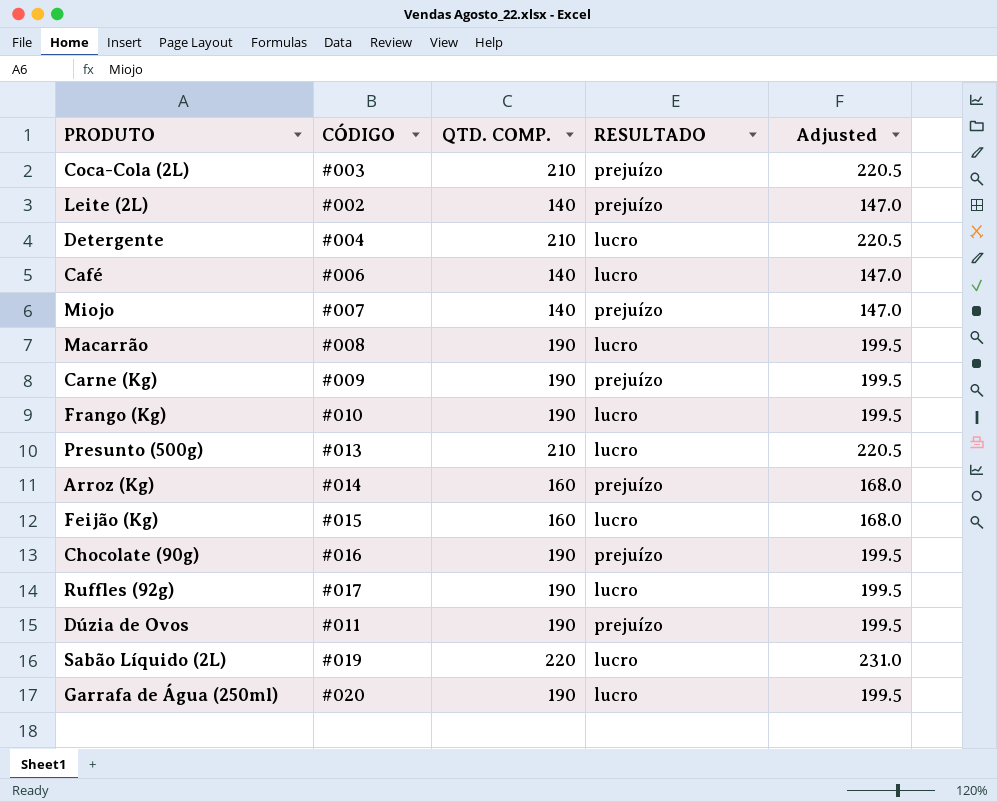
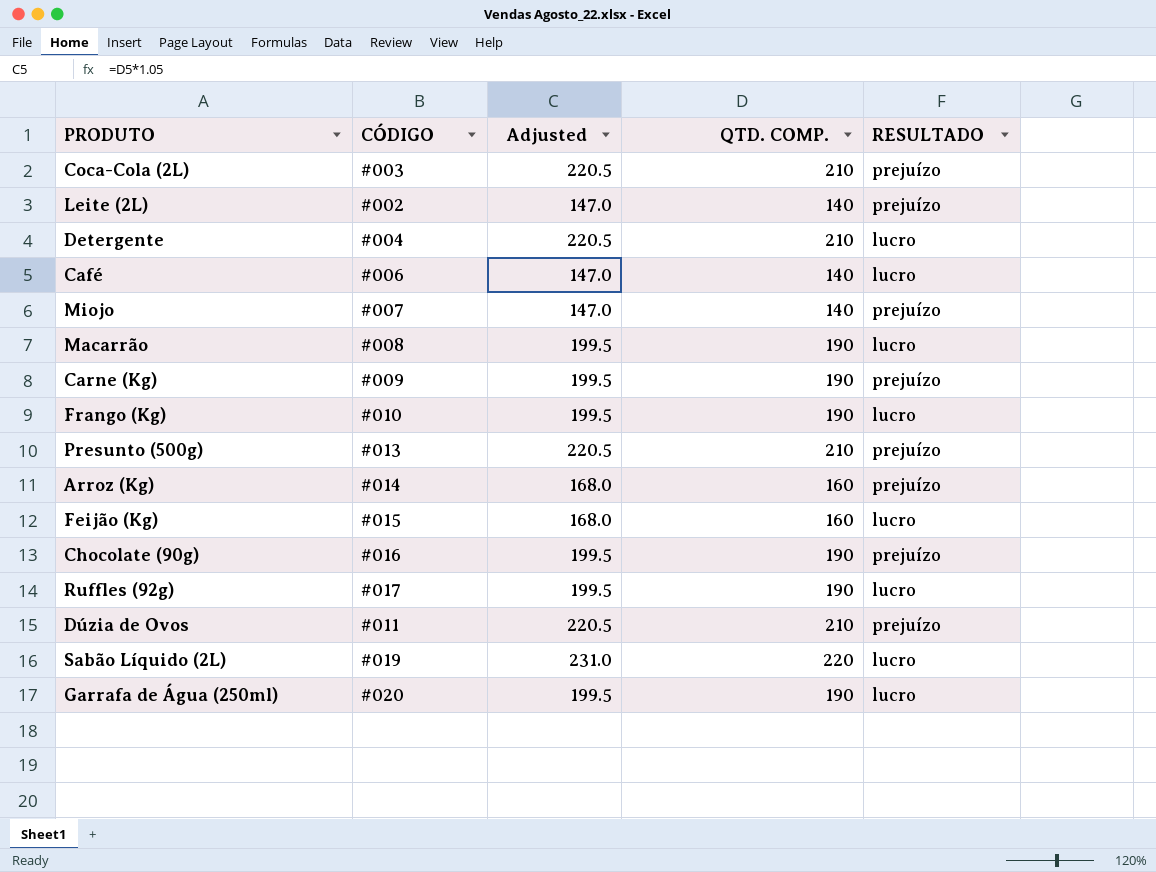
column Adjusted | position: 5 -> 3
Presunto (500g) | RESULTADO: lucro -> prejuízo
Dúzia de Ovos | Adjusted: 199.5 -> 220.5
Dúzia de Ovos | QTD. COMP.: 190 -> 210

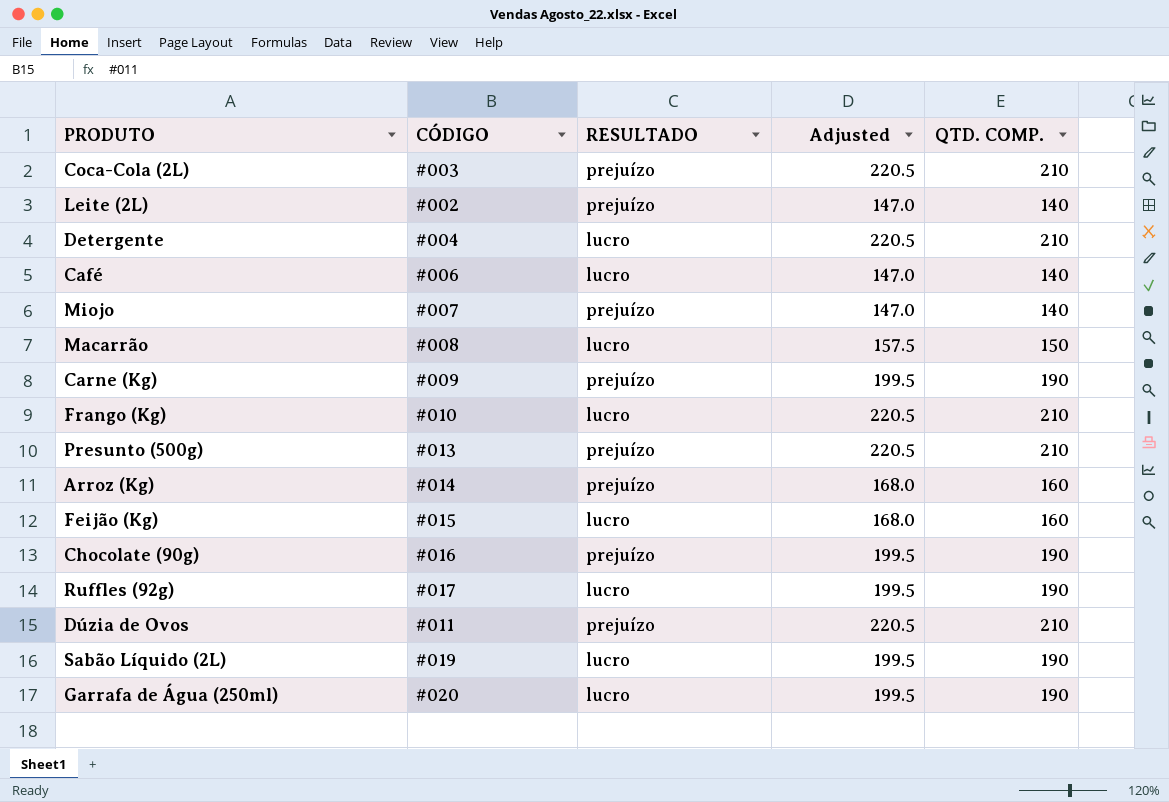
column RESULTADO | position: 5 -> 3
Macarrão | Adjusted: 199.5 -> 157.5
Macarrão | QTD. COMP.: 190 -> 150
Frango (Kg) | Adjusted: 199.5 -> 220.5
Frango (Kg) | QTD. COMP.: 190 -> 210
Sabão Líquido (2L) | Adjusted: 231.0 -> 199.5
Sabão Líquido (2L) | QTD. COMP.: 220 -> 190

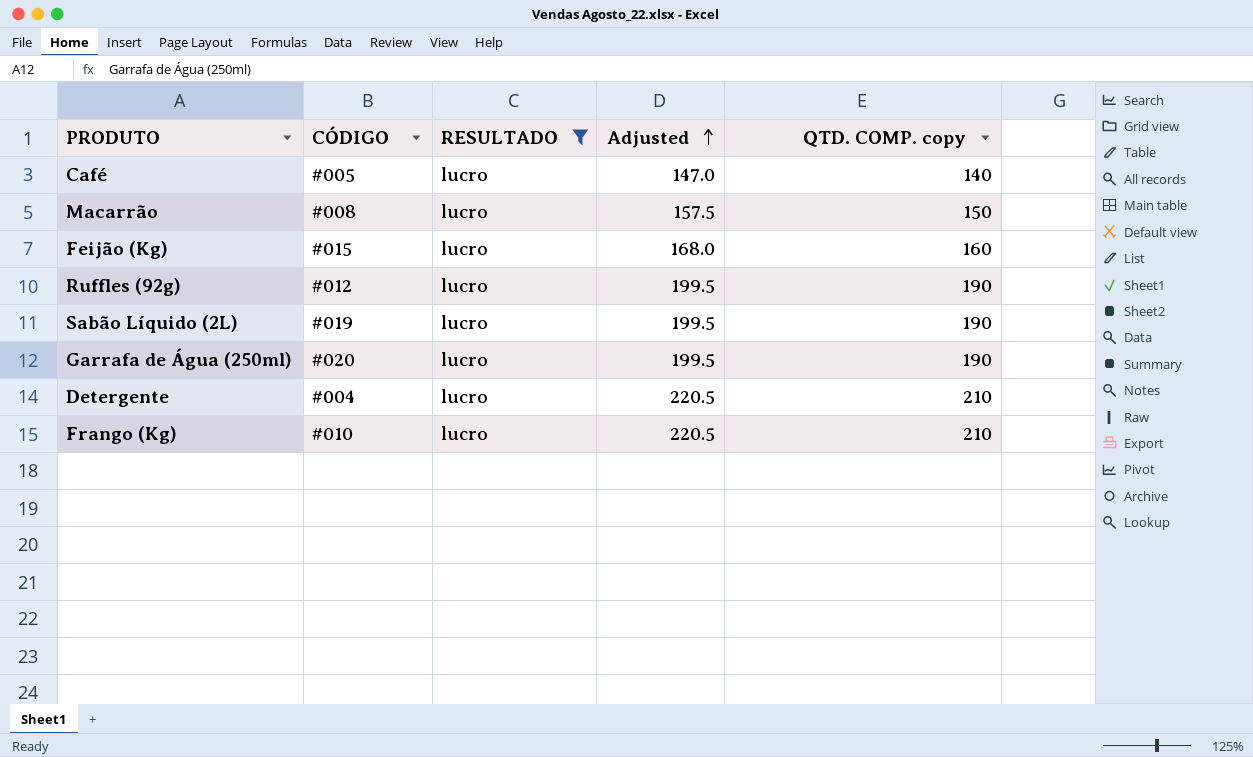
filter: none -> RESULTADO = lucro
row order: none -> Adjusted ascending
column name: QTD. COMP. -> QTD. COMP. copy
Café | CÓDIGO: #006 -> #005
Ruffles (92g) | CÓDIGO: #017 -> #012

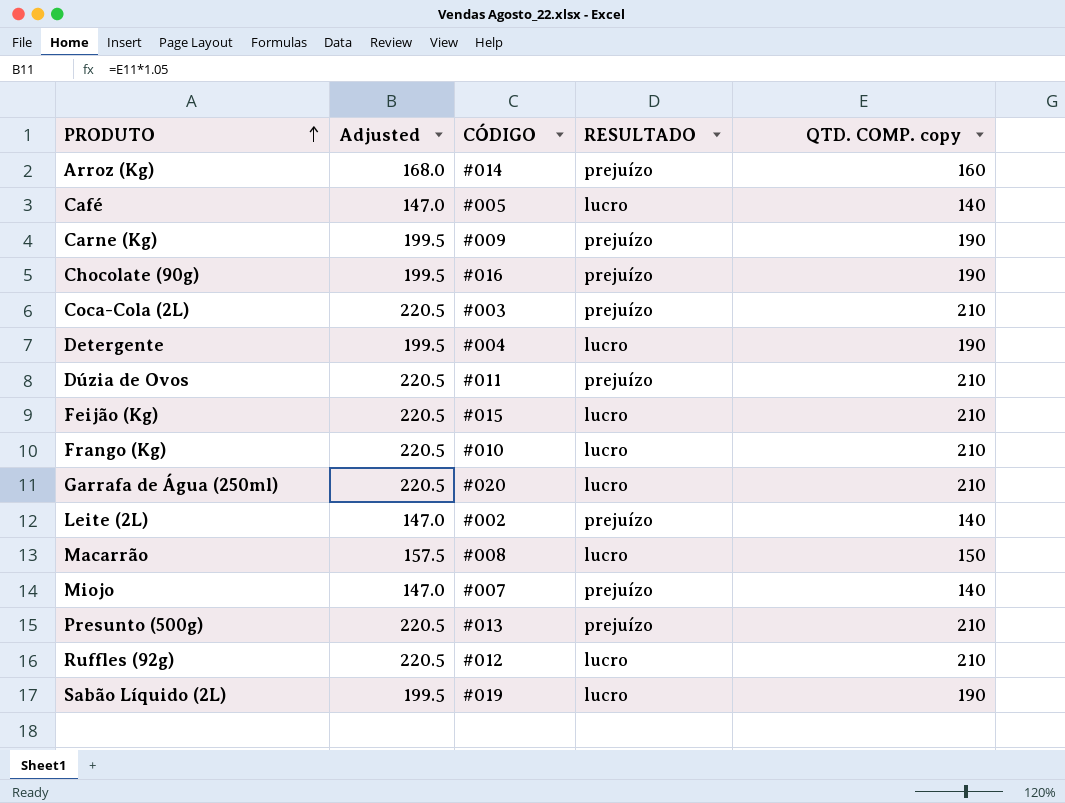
filter: RESULTADO = lucro -> none
row order: Adjusted ascending -> PRODUTO ascending
column Adjusted | position: 4 -> 2
Detergente | Adjusted: 220.5 -> 199.5
Detergente | QTD. COMP. copy: 210 -> 190
Feijão (Kg) | Adjusted: 168.0 -> 220.5
Feijão (Kg) | QTD. COMP. copy: 160 -> 210
Garrafa de Água (250ml) | Adjusted: 199.5 -> 220.5
Garrafa de Água (250ml) | QTD. COMP. copy: 190 -> 210
Ruffles (92g) | Adjusted: 199.5 -> 220.5
Ruffles (92g) | QTD. COMP. copy: 190 -> 210

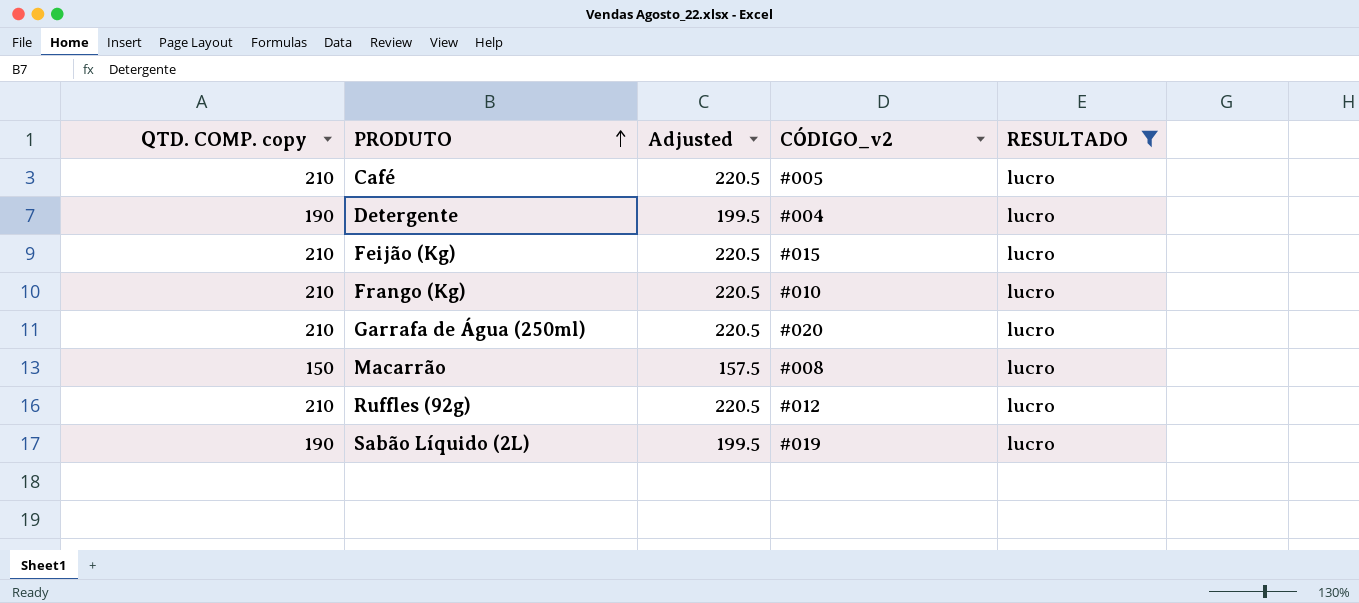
filter: none -> RESULTADO = lucro
column QTD. COMP. copy | position: 5 -> 1
column name: CÓDIGO -> CÓDIGO_v2
Café | QTD. COMP. copy: 140 -> 210
Café | Adjusted: 147.0 -> 220.5

